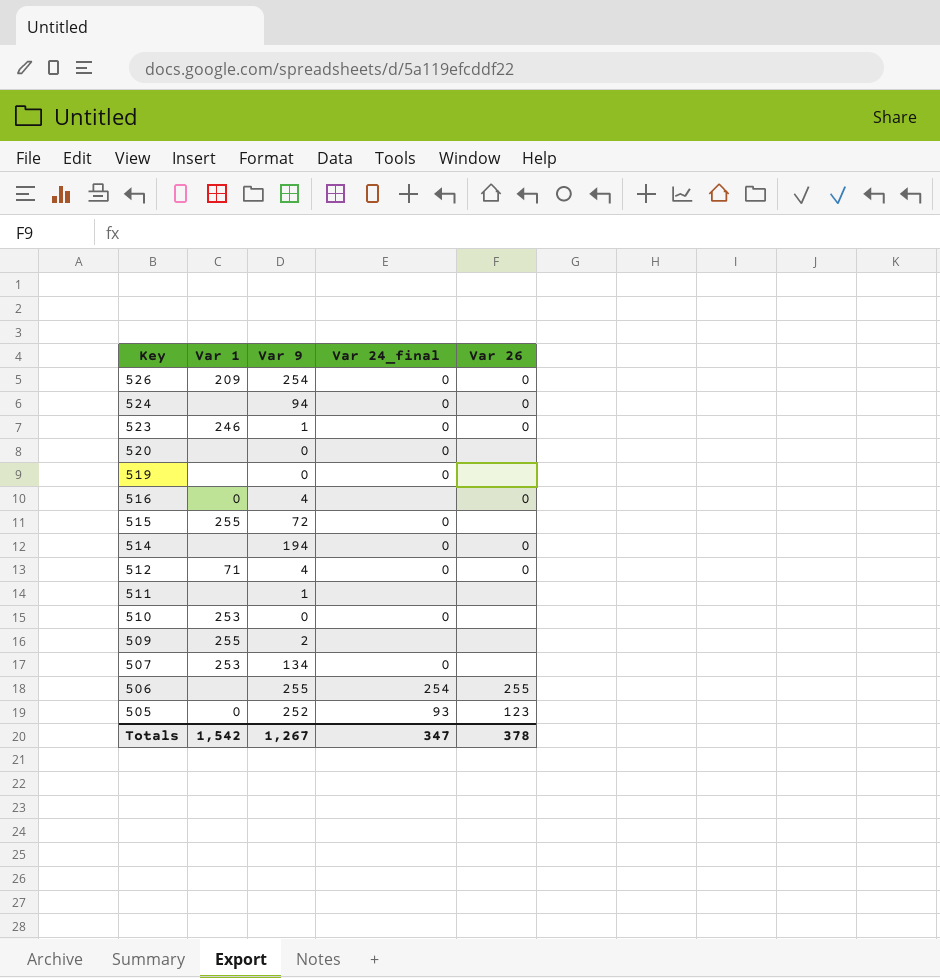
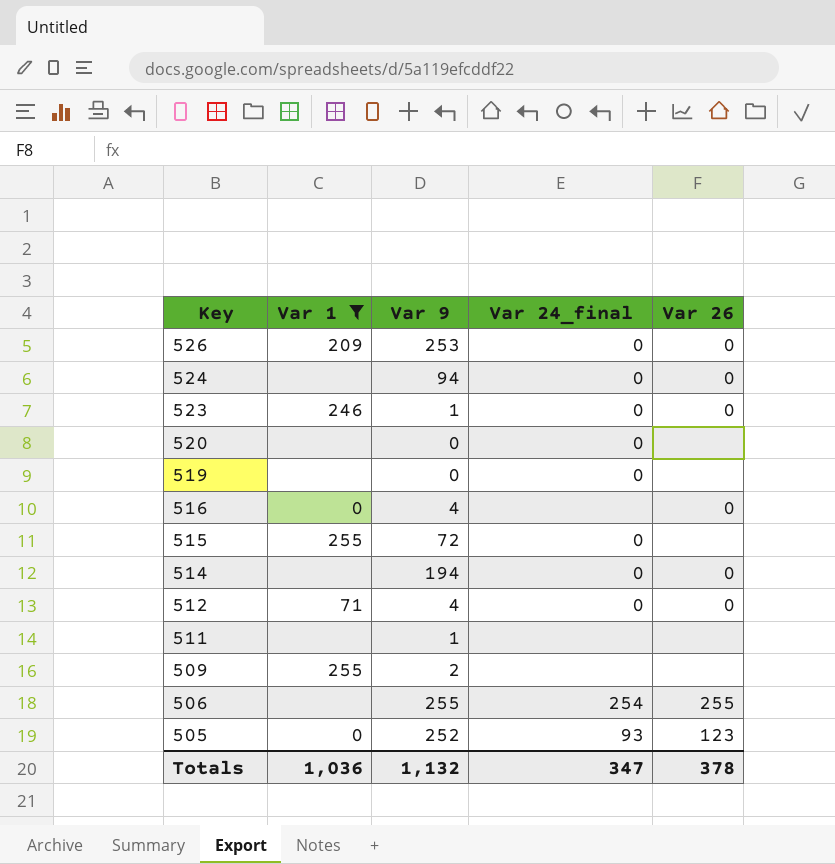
filter: none -> Var 1 != 253
526 | Var 9: 254 -> 253
Totals | Var 1: 1,542 -> 1,036
Totals | Var 9: 1,267 -> 1,132

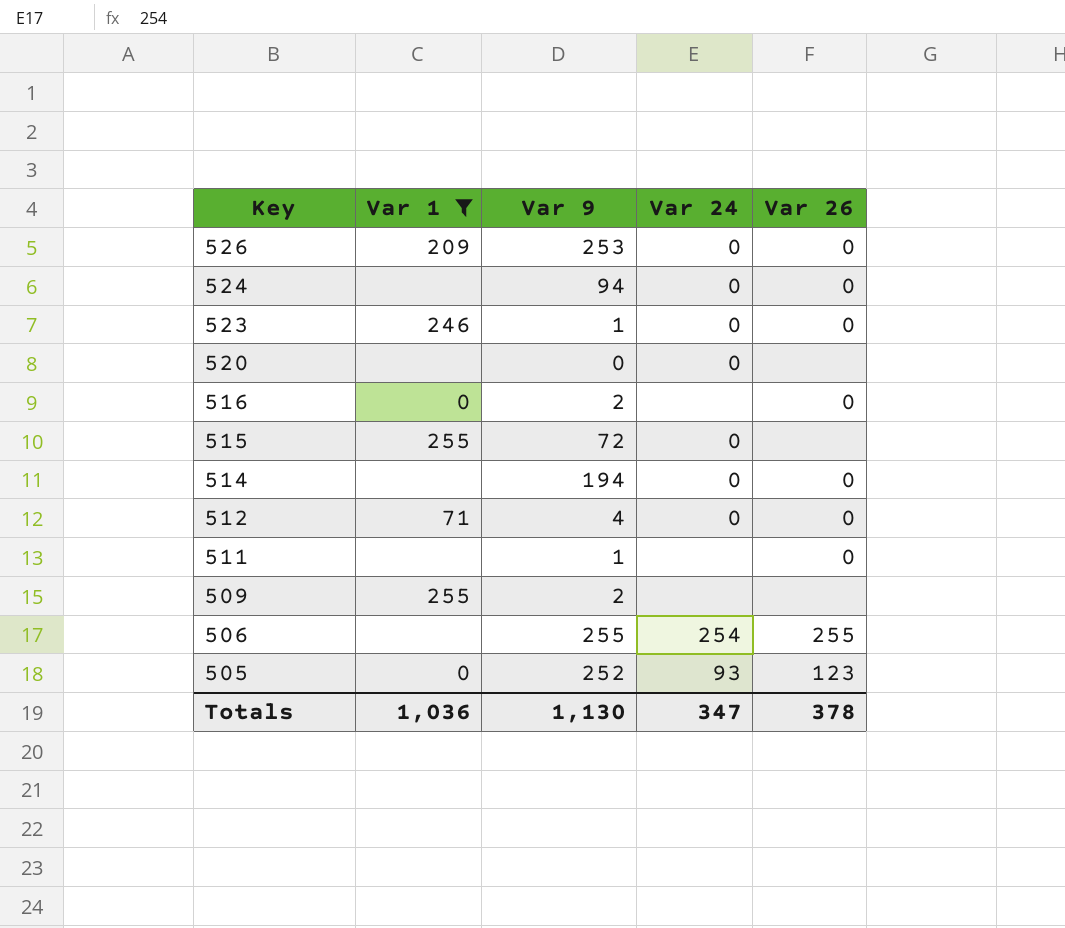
column name: Var 24_final -> Var 24
row 519: none | 0 | 0 | none -> none
516 | Var 9: 4 -> 2
511 | Var 26: none -> 0
Totals | Var 9: 1,132 -> 1,130

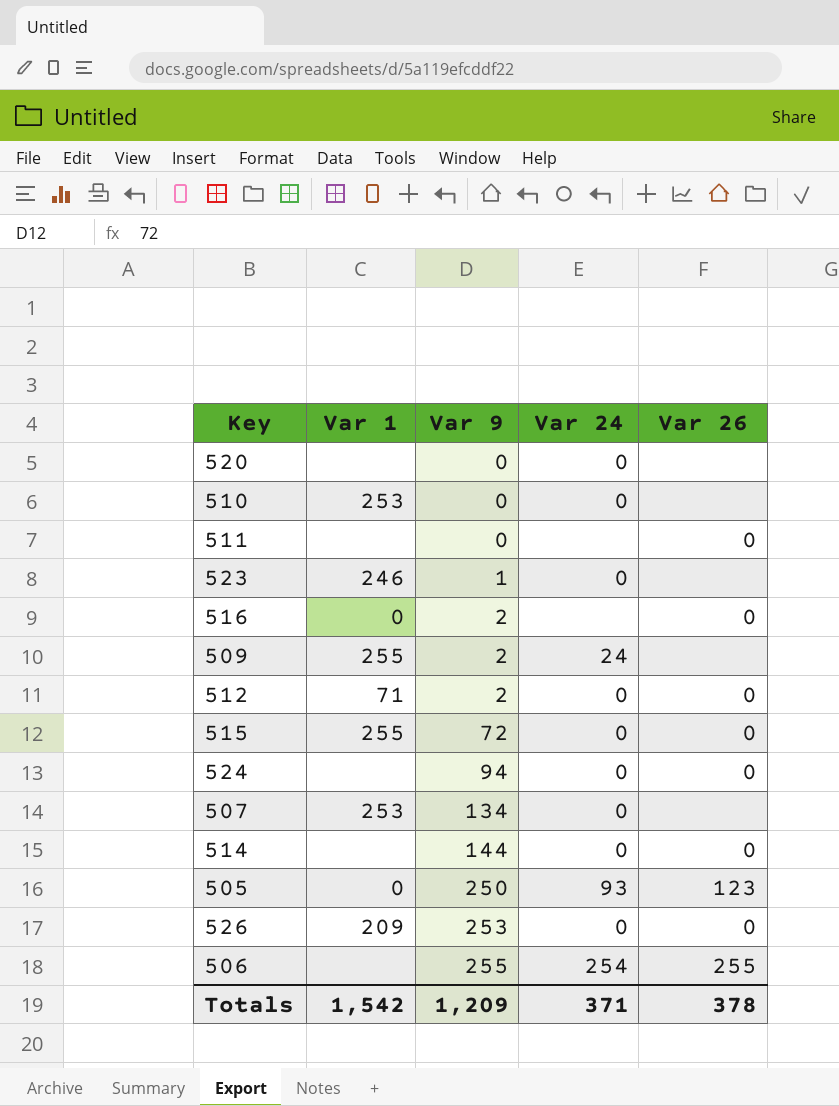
filter: Var 1 != 253 -> none
row order: Key descending -> Var 9 ascending
511 | Var 9: 1 -> 0
523 | Var 26: 0 -> none
509 | Var 24: none -> 24
512 | Var 9: 4 -> 2
515 | Var 26: none -> 0
514 | Var 9: 194 -> 144
505 | Var 9: 252 -> 250
Totals | Var 1: 1,036 -> 1,542
Totals | Var 9: 1,130 -> 1,209
Totals | Var 24: 347 -> 371

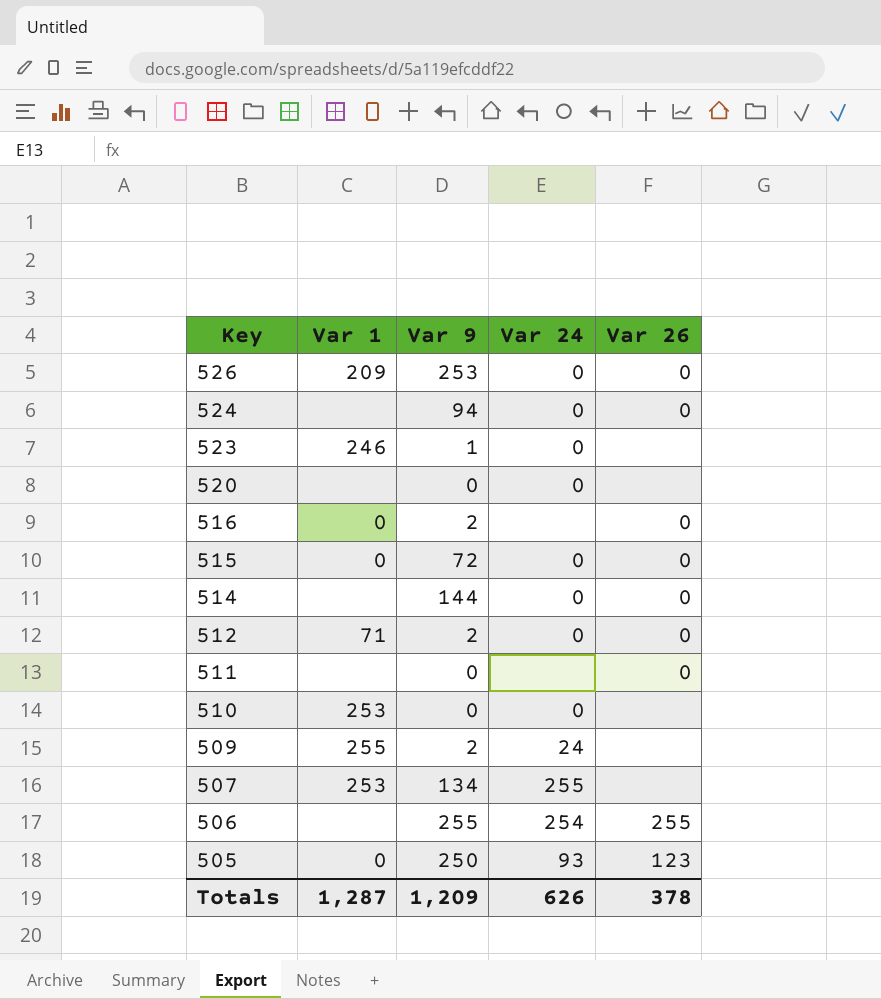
row order: Var 9 ascending -> Key descending
515 | Var 1: 255 -> 0
507 | Var 24: 0 -> 255
Totals | Var 1: 1,542 -> 1,287
Totals | Var 24: 371 -> 626

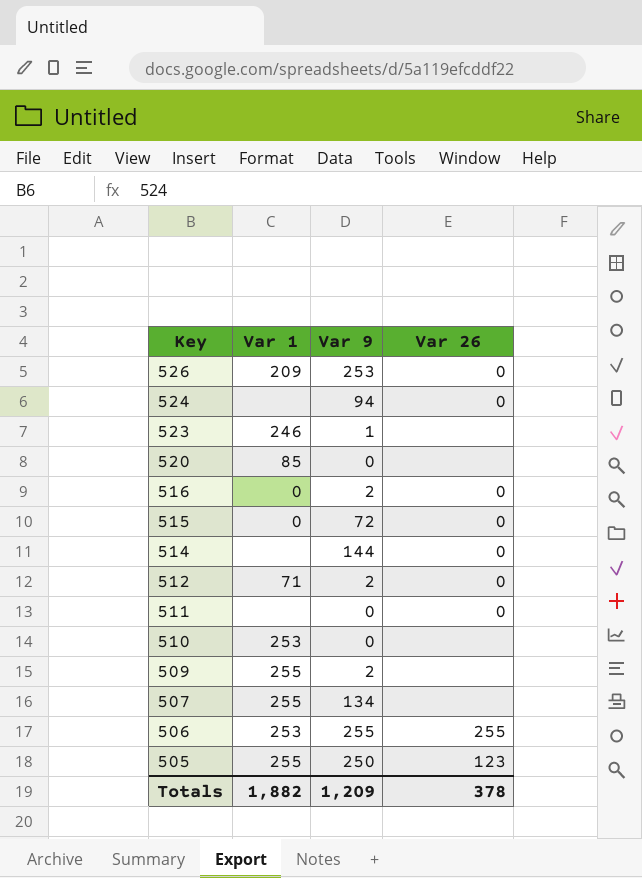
column Var 24 | position: 4 -> none
520 | Var 1: none -> 85
507 | Var 1: 253 -> 255
506 | Var 1: none -> 253
505 | Var 1: 0 -> 255
Totals | Var 1: 1,287 -> 1,882

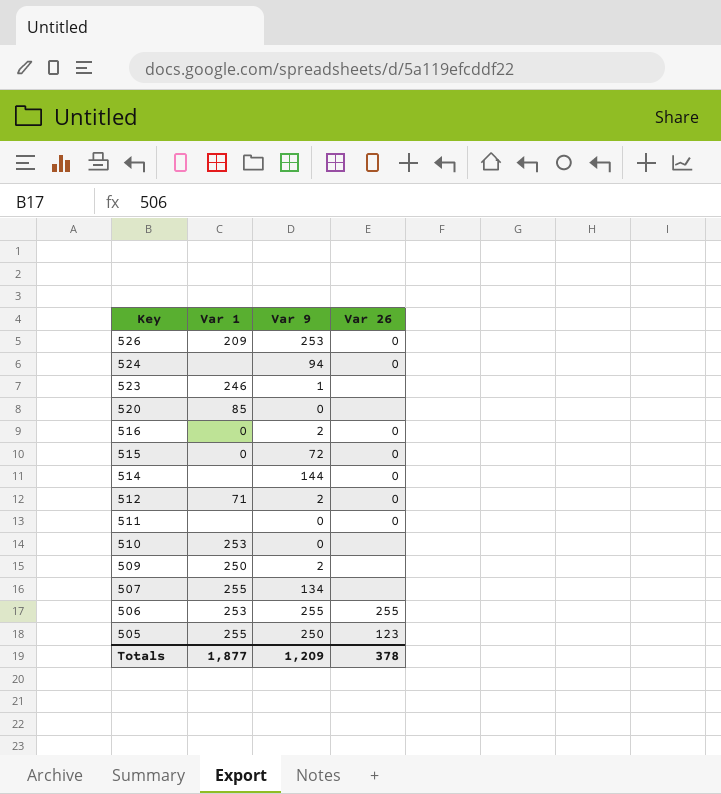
509 | Var 1: 255 -> 250
Totals | Var 1: 1,882 -> 1,877

